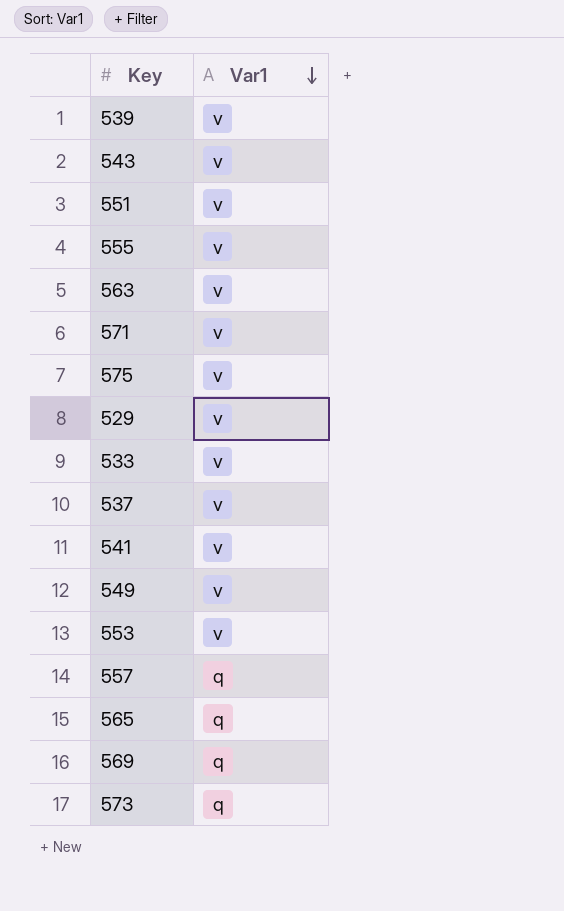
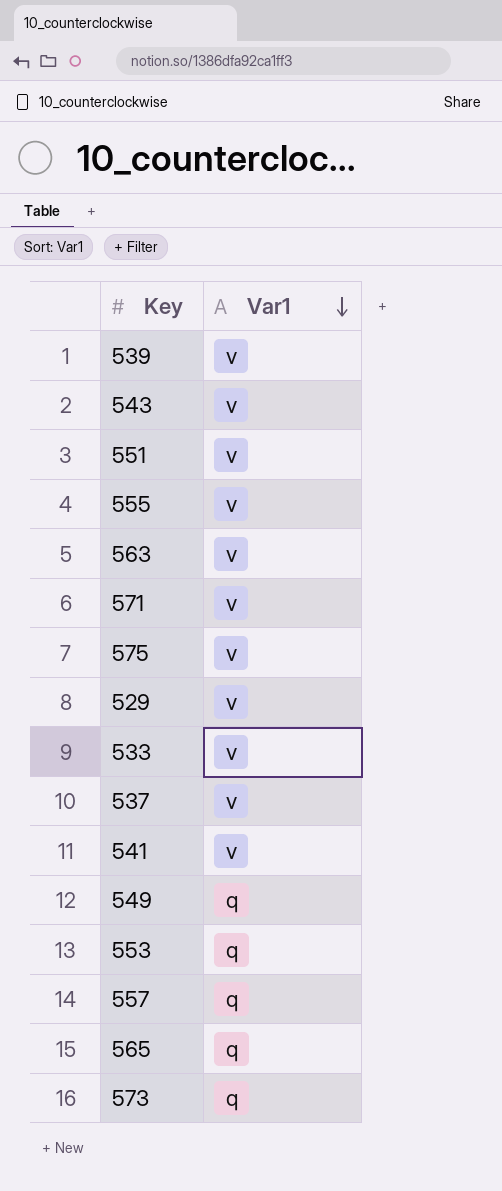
row 569: q -> none
549 | Var1: v -> q
553 | Var1: v -> q

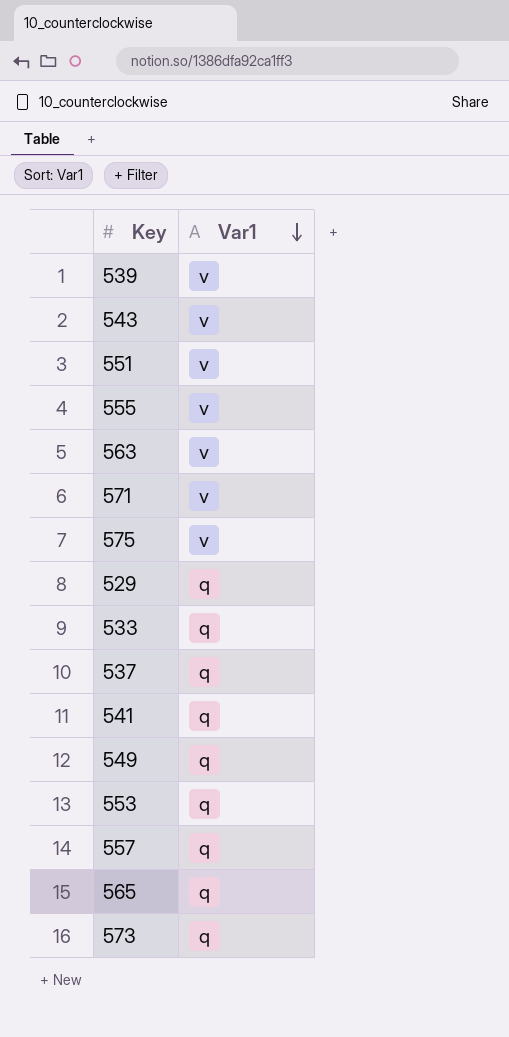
529 | Var1: v -> q
533 | Var1: v -> q
537 | Var1: v -> q
541 | Var1: v -> q

